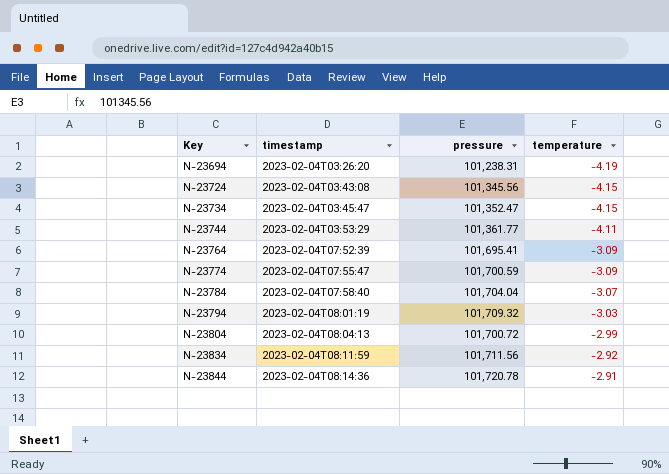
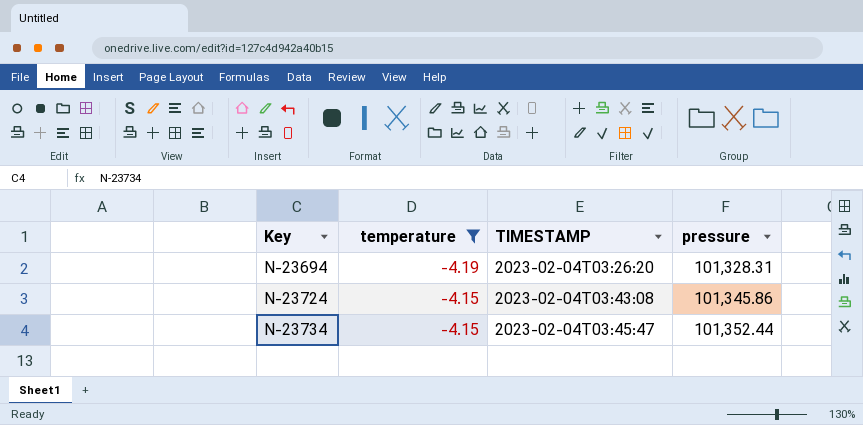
filter: none -> temperature <= -4.15
column temperature | position: 4 -> 2
column name: timestamp -> TIMESTAMP
N-23694 | pressure: 101,238.31 -> 101,328.31
N-23724 | pressure: 101,345.56 -> 101,345.86
N-23734 | pressure: 101,352.47 -> 101,352.44

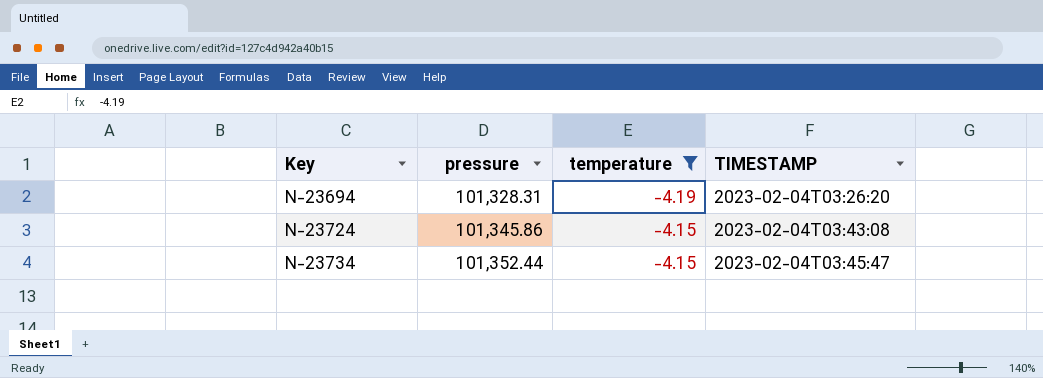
column pressure | position: 4 -> 2

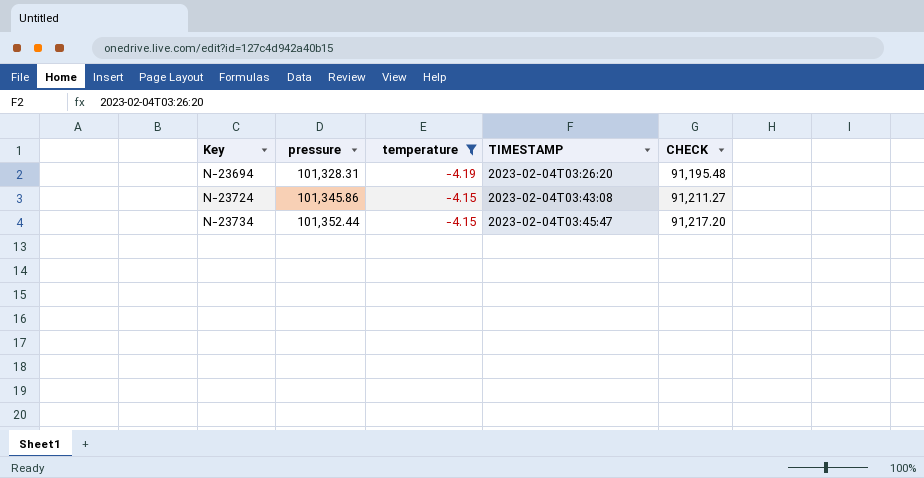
column CHECK | formula: none -> [pressure] * 0.9

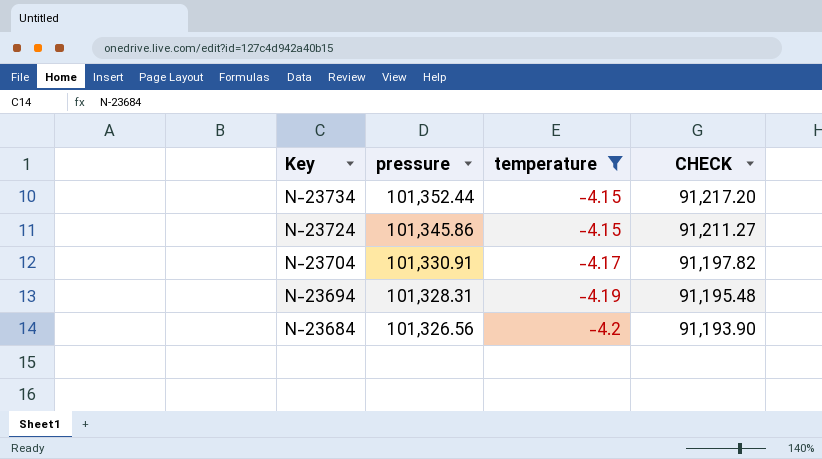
row order: Key ascending -> Key descending
column TIMESTAMP | position: 4 -> none
row N-23704: none -> 101,330.91 | -4.17 | 91,197.82
row N-23684: none -> 101,326.56 | -4.2 | 91,193.90

